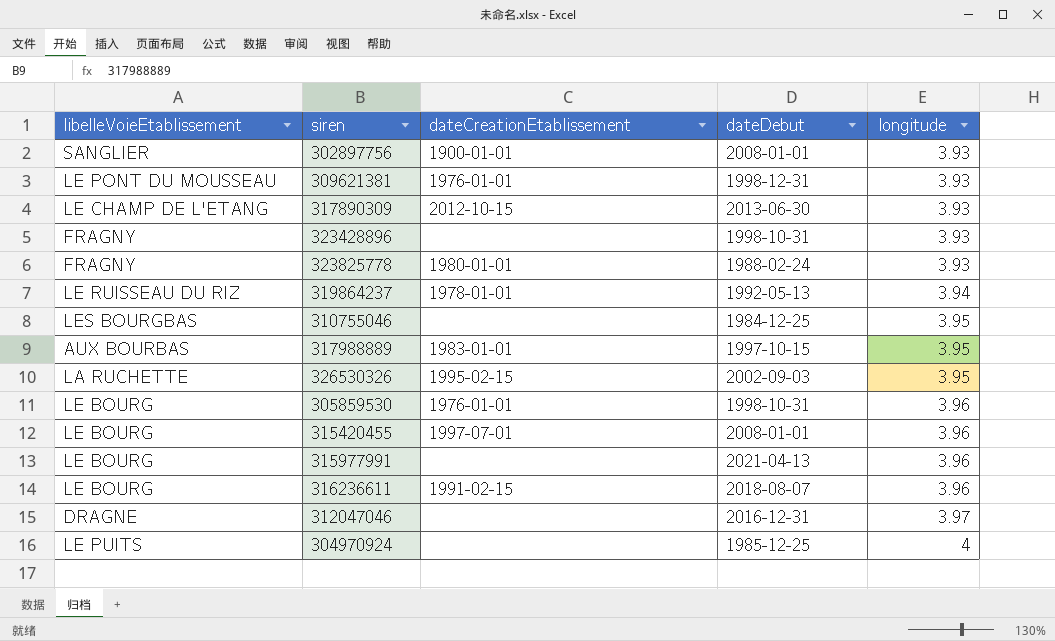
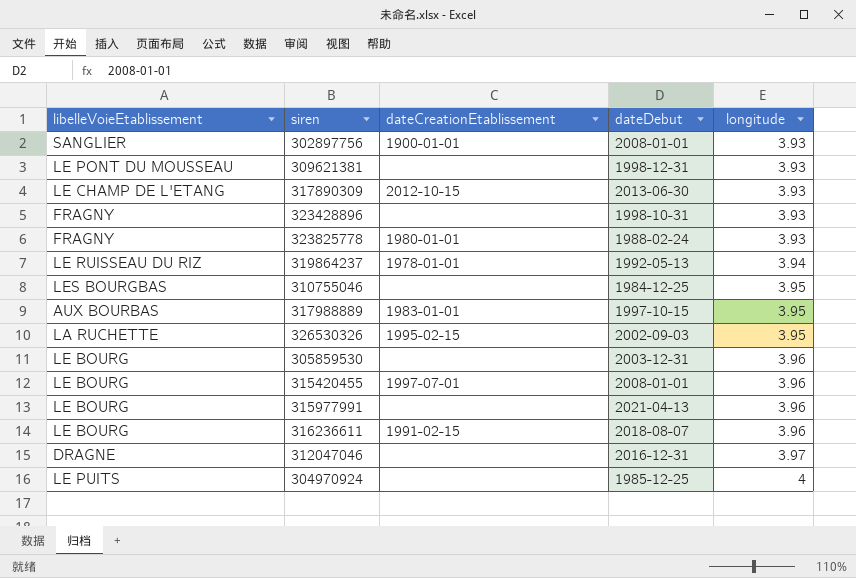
309621381 | dateCreationEtablissement: 1976-01-01 -> none
305859530 | dateCreationEtablissement: 1976-01-01 -> none
305859530 | dateDebut: 1998-10-31 -> 2003-12-31

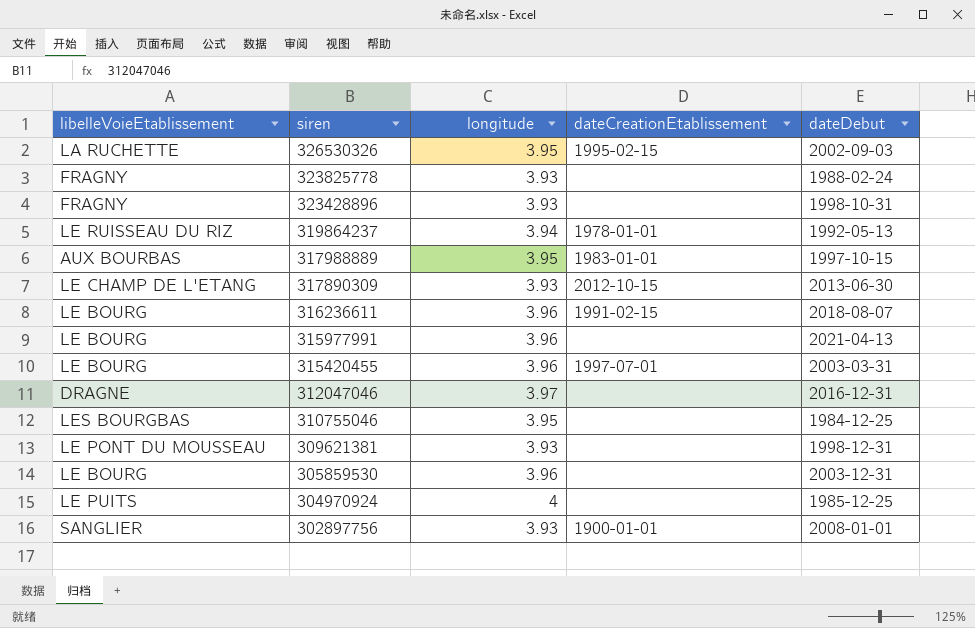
row order: longitude ascending -> siren descending
column longitude | position: 5 -> 3
323825778 | dateCreationEtablissement: 1980-01-01 -> none
315420455 | dateDebut: 2008-01-01 -> 2003-03-31

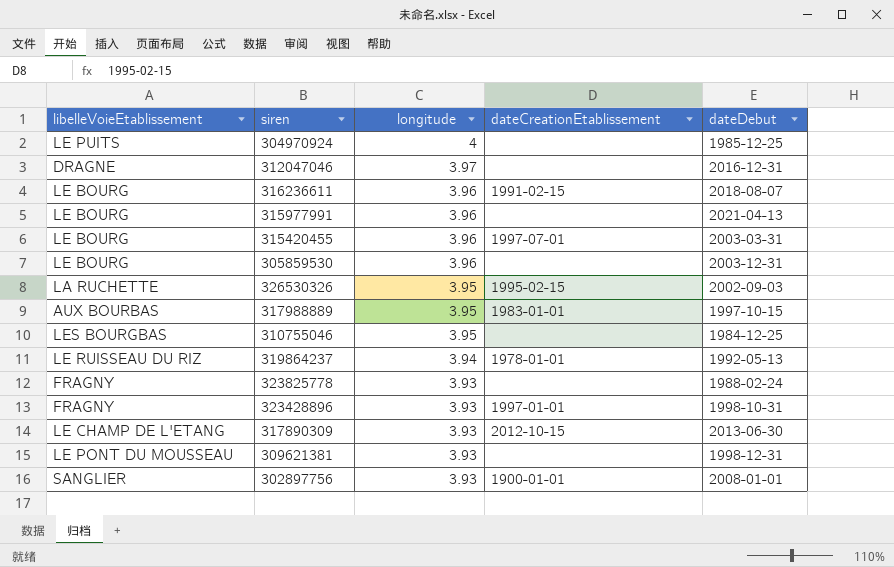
row order: siren descending -> longitude descending
323428896 | dateCreationEtablissement: none -> 1997-01-01

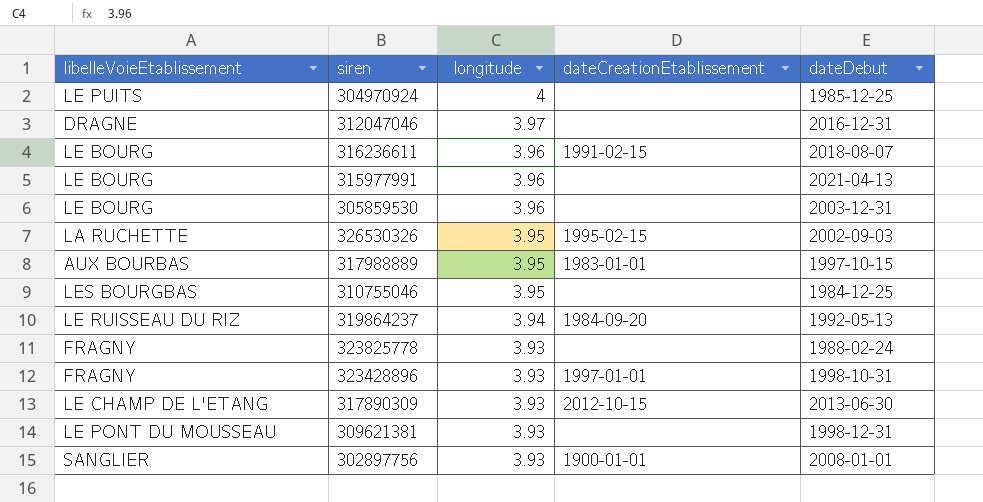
row 315420455: LE BOURG | 3.96 | 1997-07-01 | 2003-03-31 -> none
319864237 | dateCreationEtablissement: 1978-01-01 -> 1984-09-20

